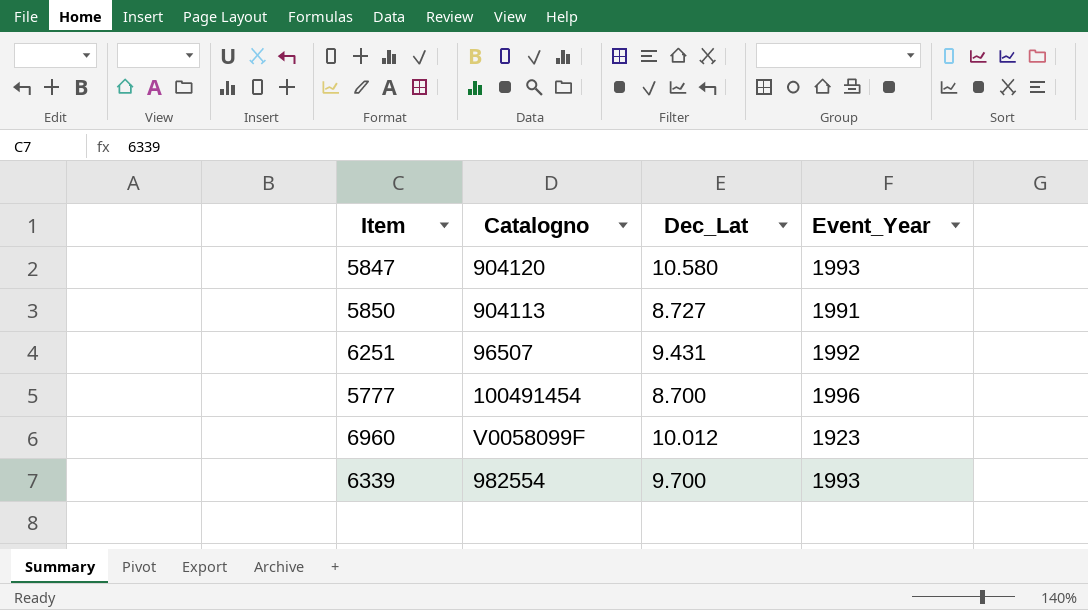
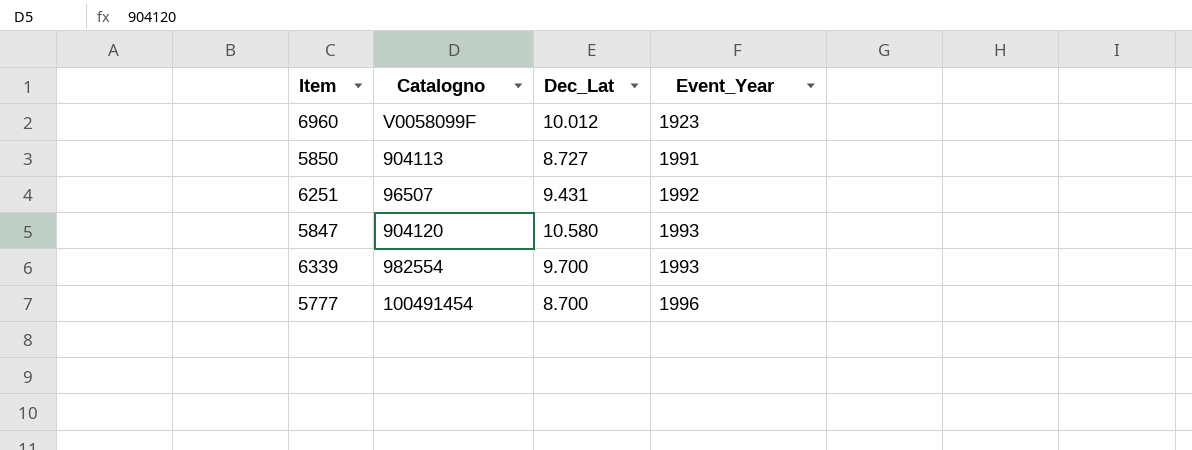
row order: none -> Event_Year ascending

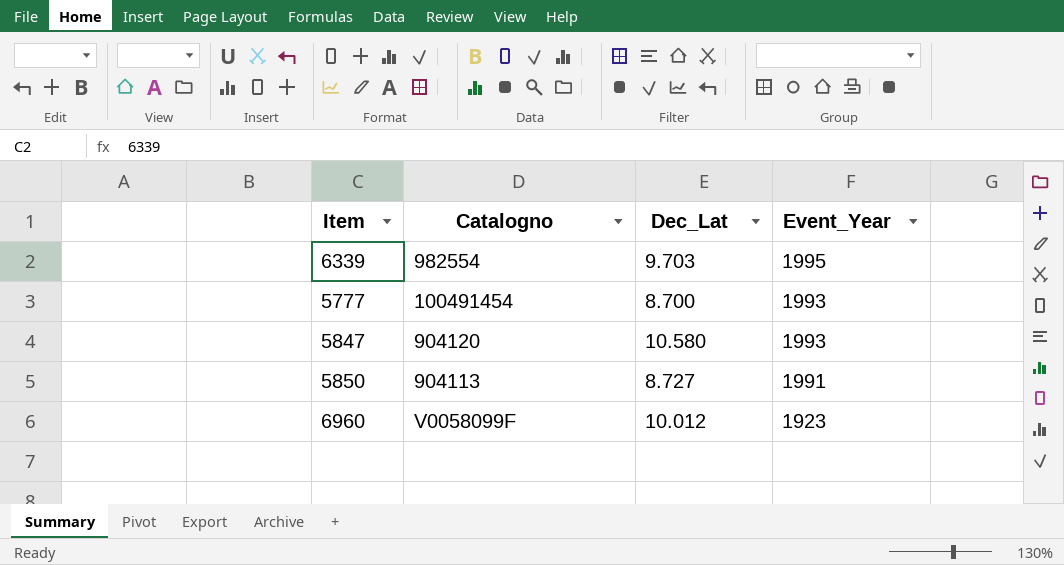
row order: Event_Year ascending -> Event_Year descending
row 6251: 96507 | 9.431 | 1992 -> none
6339 | Dec_Lat: 9.700 -> 9.703
6339 | Event_Year: 1993 -> 1995
5777 | Event_Year: 1996 -> 1993

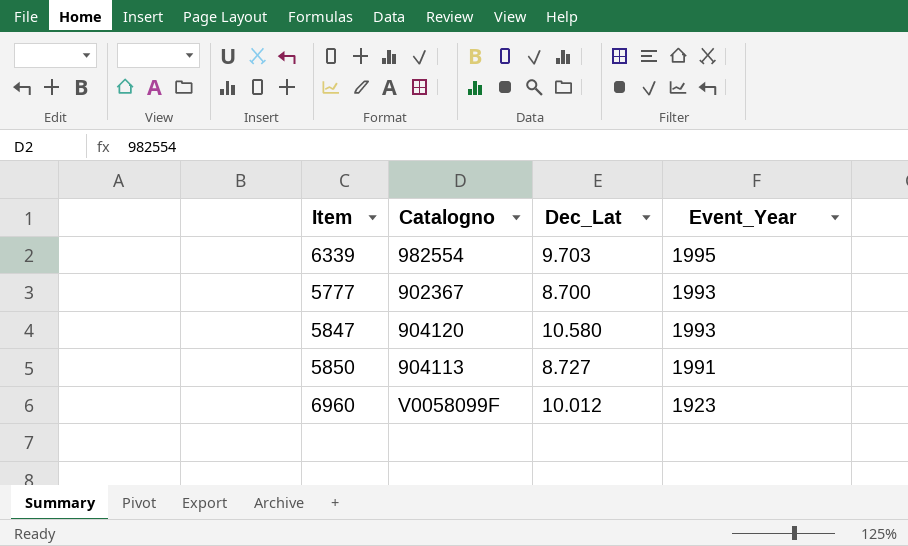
5777 | Catalogno: 100491454 -> 902367

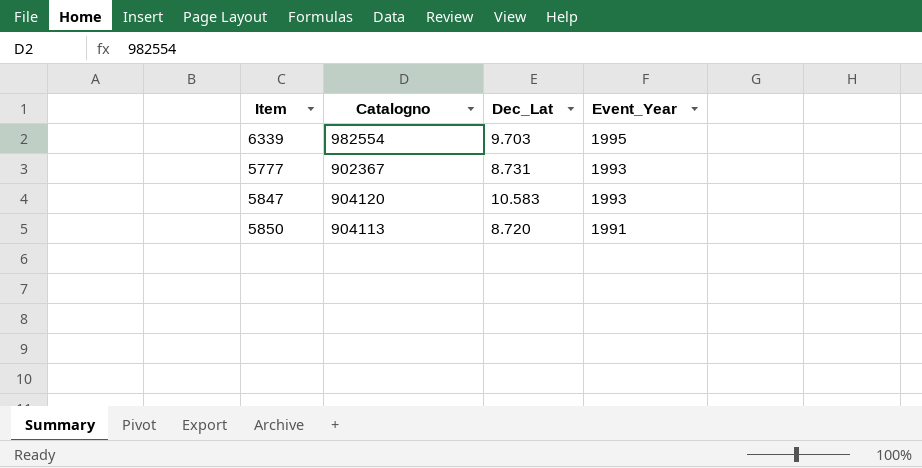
row 6960: V0058099F | 10.012 | 1923 -> none
5777 | Dec_Lat: 8.700 -> 8.731
5847 | Dec_Lat: 10.580 -> 10.583
5850 | Dec_Lat: 8.727 -> 8.720

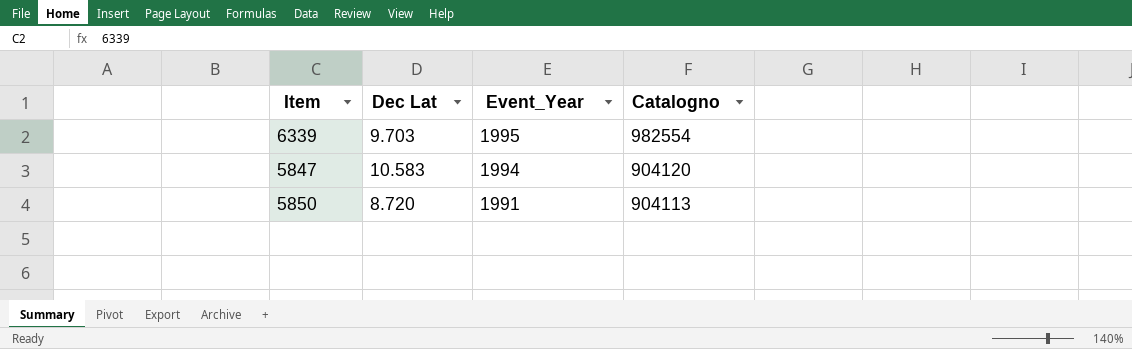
column name: Dec_Lat -> Dec Lat
column Catalogno | position: 2 -> 4
row 5777: 902367 | 8.731 | 1993 -> none
5847 | Event_Year: 1993 -> 1994

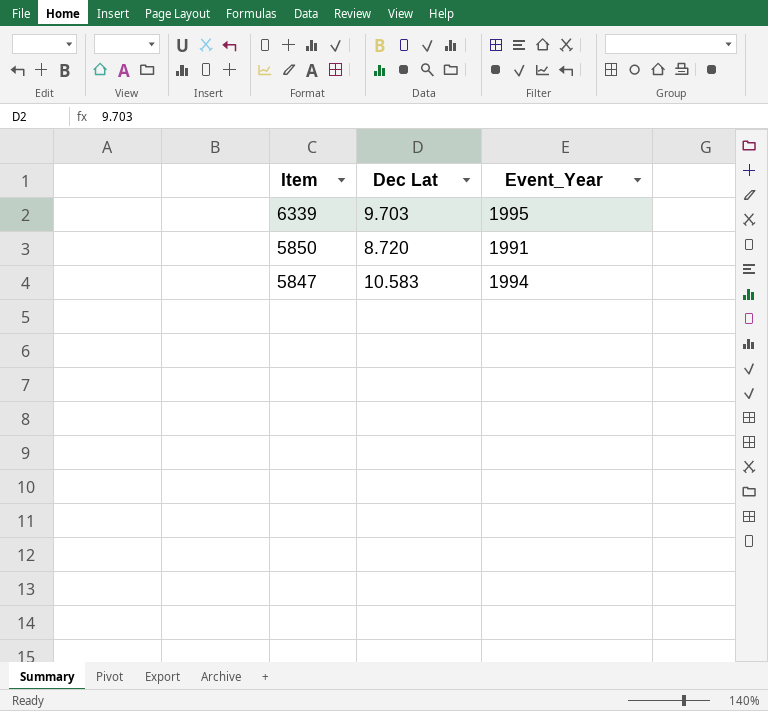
row order: Event_Year descending -> Item descending
column Catalogno | position: 4 -> none

